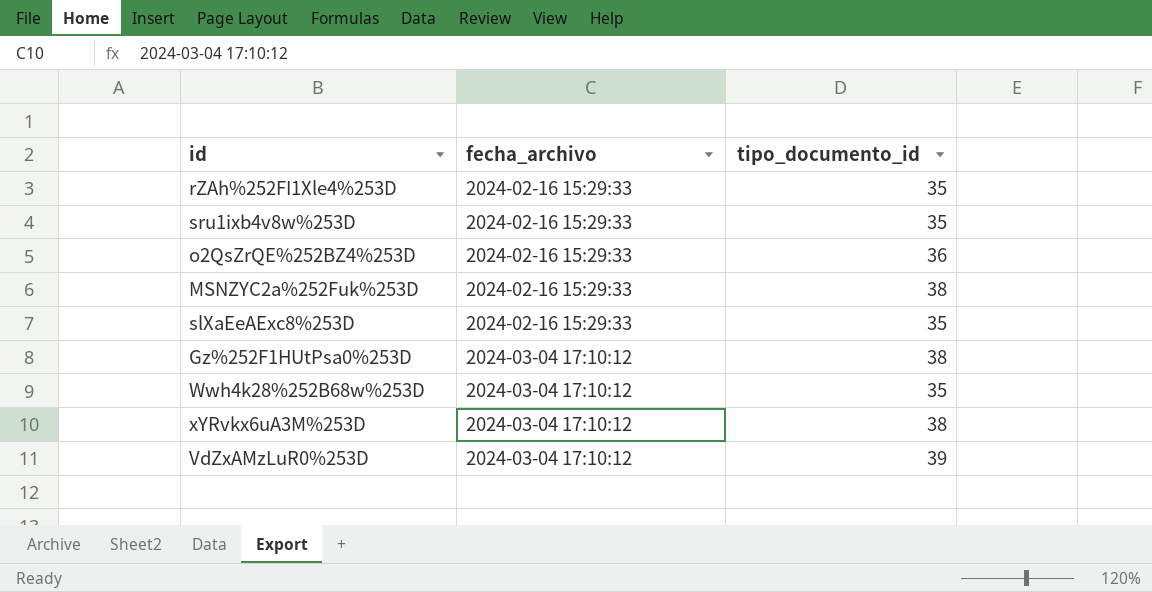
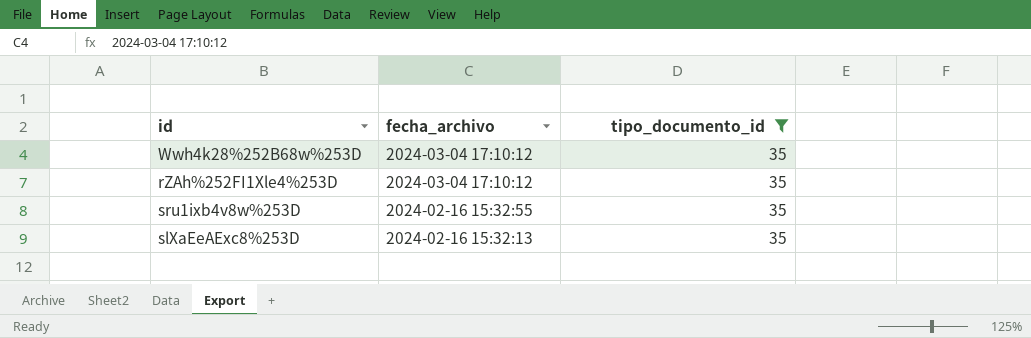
filter: none -> tipo_documento_id = 35
row order: fecha_archivo ascending -> fecha_archivo descending
rZAh%252FI1Xle4%253D | fecha_archivo: 2024-02-16 15:29:33 -> 2024-03-04 17:10:12
sru1ixb4v8w%253D | fecha_archivo: 2024-02-16 15:29:33 -> 2024-02-16 15:32:55
slXaEeAExc8%253D | fecha_archivo: 2024-02-16 15:29:33 -> 2024-02-16 15:32:13

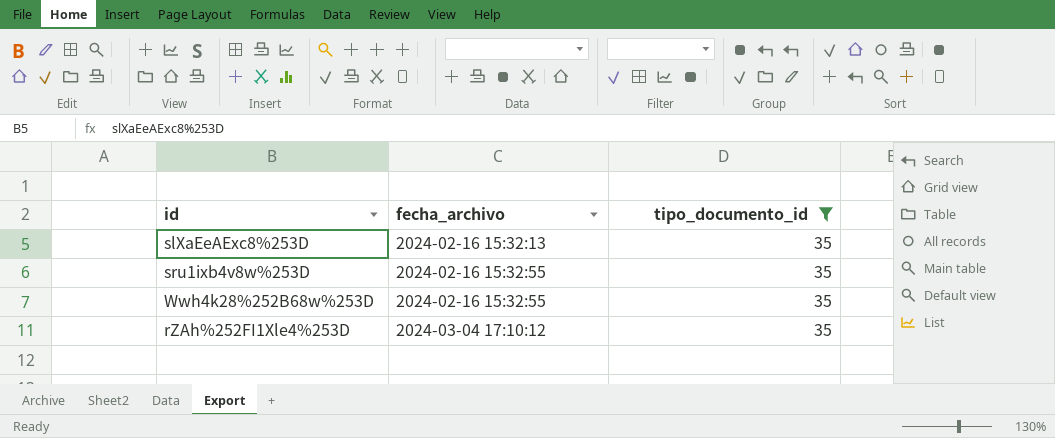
row order: fecha_archivo descending -> fecha_archivo ascending
Wwh4k28%252B68w%253D | fecha_archivo: 2024-03-04 17:10:12 -> 2024-02-16 15:32:55

